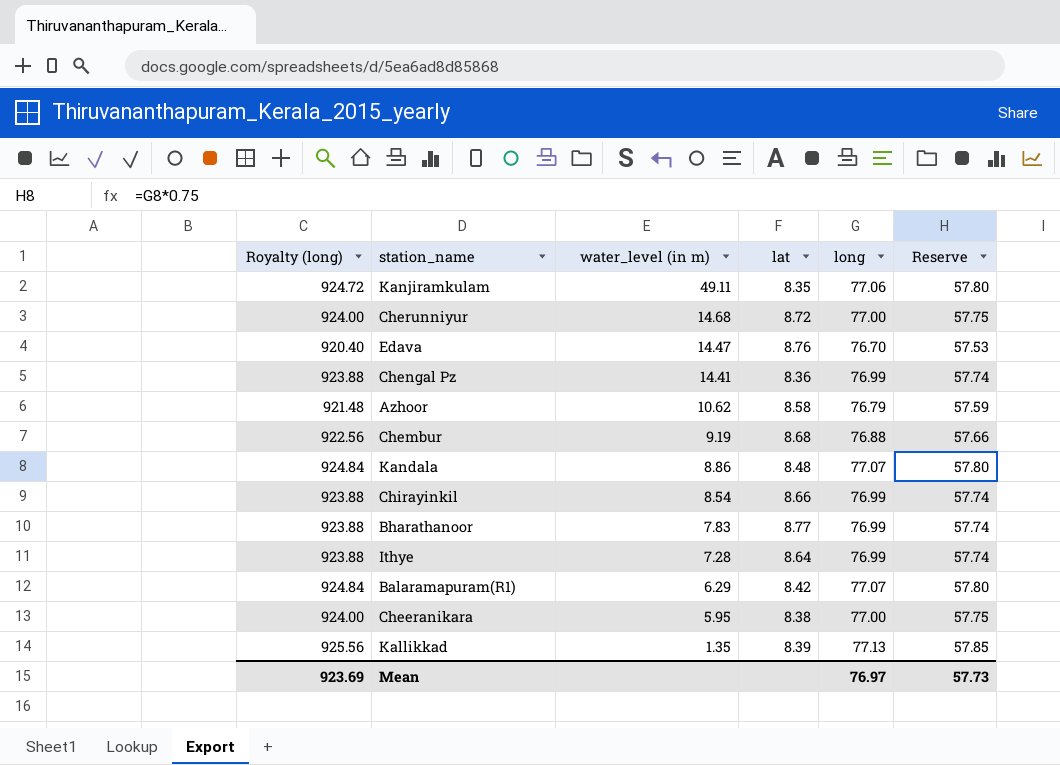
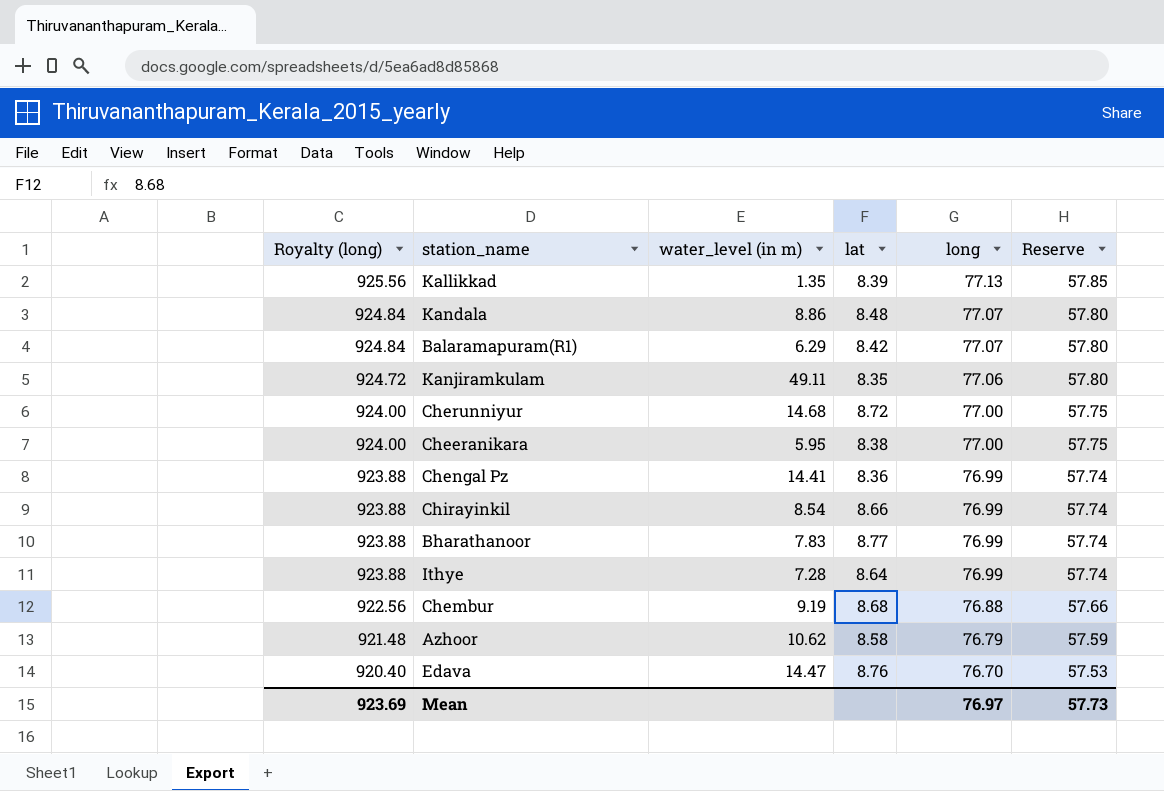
row order: water_level (in m) descending -> Royalty (long) descending

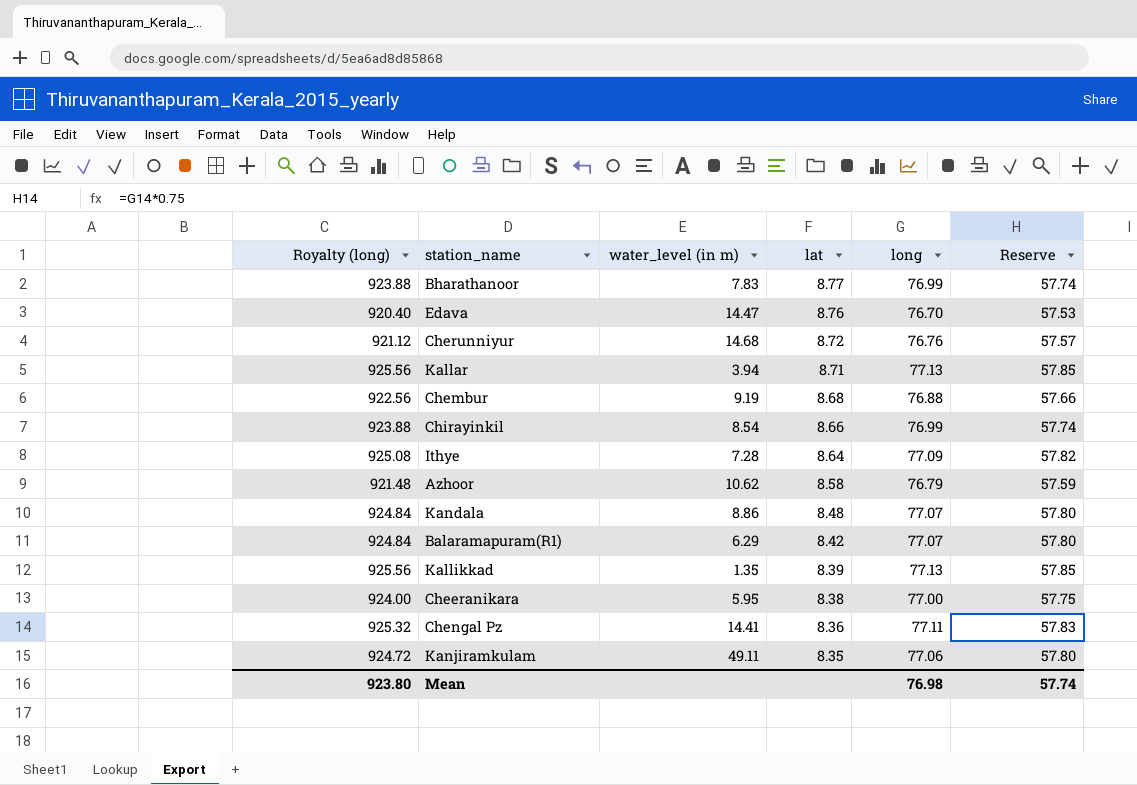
row order: Royalty (long) descending -> lat descending
Cherunniyur | Royalty (long): 924.00 -> 921.12
Cherunniyur | long: 77.00 -> 76.76
Cherunniyur | Reserve: 57.75 -> 57.57
row Kallar: none -> 925.56 | 3.94 | 8.71 | 77.13 | 57.85
Ithye | Royalty (long): 923.88 -> 925.08
Ithye | long: 76.99 -> 77.09
Ithye | Reserve: 57.74 -> 57.82
Chengal Pz | Royalty (long): 923.88 -> 925.32
Chengal Pz | long: 76.99 -> 77.11
Chengal Pz | Reserve: 57.74 -> 57.83
Mean | Royalty (long): 923.69 -> 923.80
Mean | long: 76.97 -> 76.98
Mean | Reserve: 57.73 -> 57.74

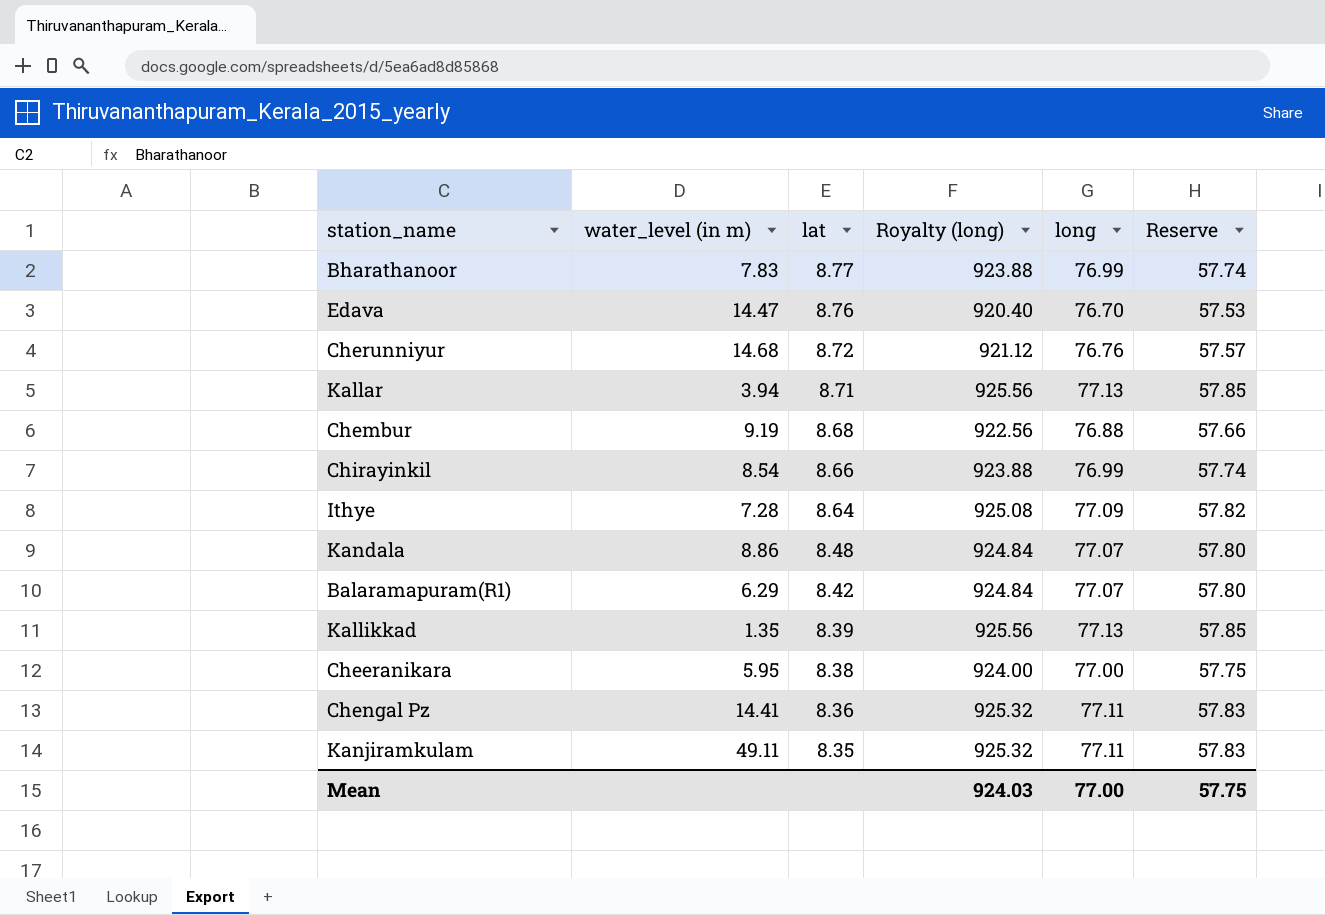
column Royalty (long) | position: 1 -> 4
row Azhoor: 921.48 | 10.62 | 8.58 | 76.79 | 57.59 -> none
Kanjiramkulam | Royalty (long): 924.72 -> 925.32
Kanjiramkulam | long: 77.06 -> 77.11
Kanjiramkulam | Reserve: 57.80 -> 57.83
Mean | Royalty (long): 923.80 -> 924.03
Mean | long: 76.98 -> 77.00
Mean | Reserve: 57.74 -> 57.75

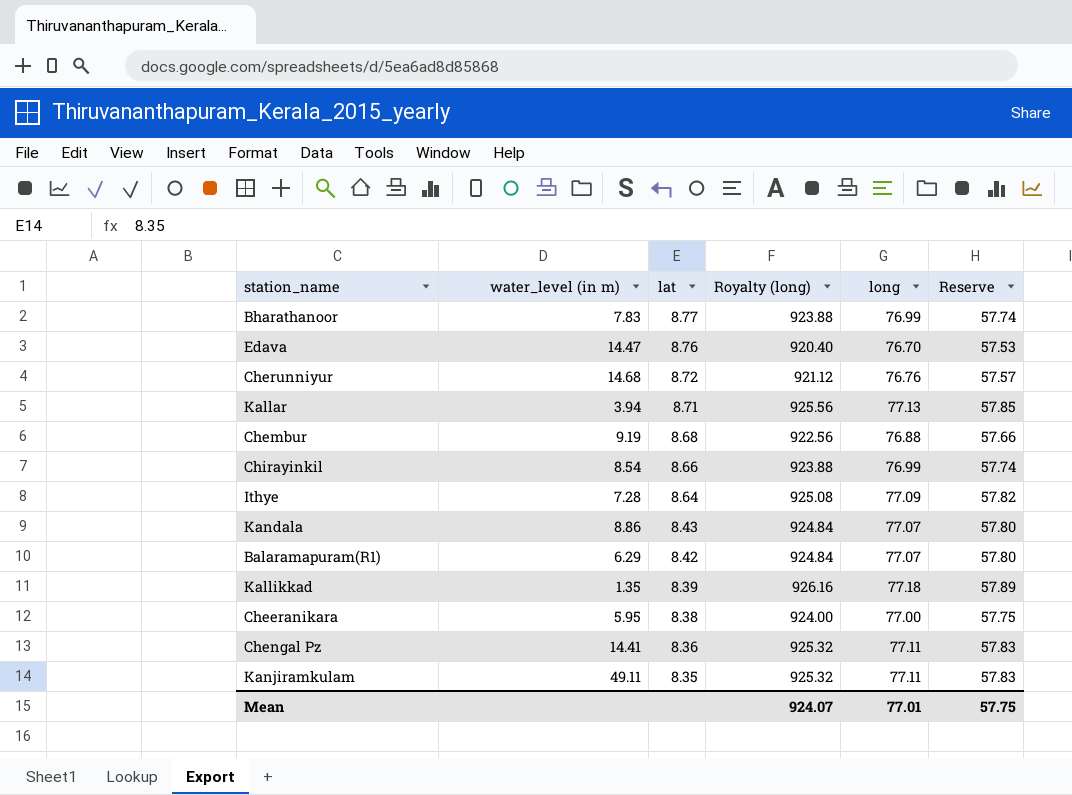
Kandala | lat: 8.48 -> 8.43
Kallikkad | Royalty (long): 925.56 -> 926.16
Kallikkad | long: 77.13 -> 77.18
Kallikkad | Reserve: 57.85 -> 57.89
Mean | Royalty (long): 924.03 -> 924.07
Mean | long: 77.00 -> 77.01

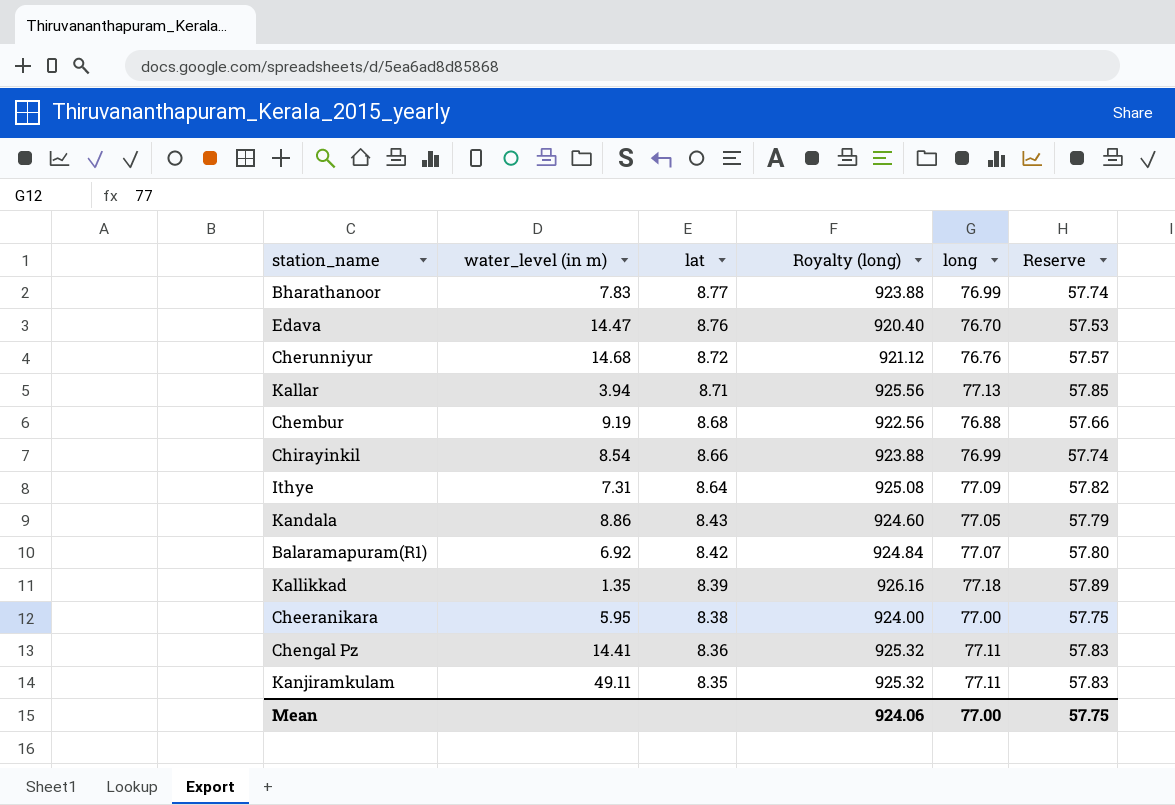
Ithye | water_level (in m): 7.28 -> 7.31
Kandala | Royalty (long): 924.84 -> 924.60
Kandala | long: 77.07 -> 77.05
Kandala | Reserve: 57.80 -> 57.79
Balaramapuram(R1) | water_level (in m): 6.29 -> 6.92
Mean | Royalty (long): 924.07 -> 924.06
Mean | long: 77.01 -> 77.00

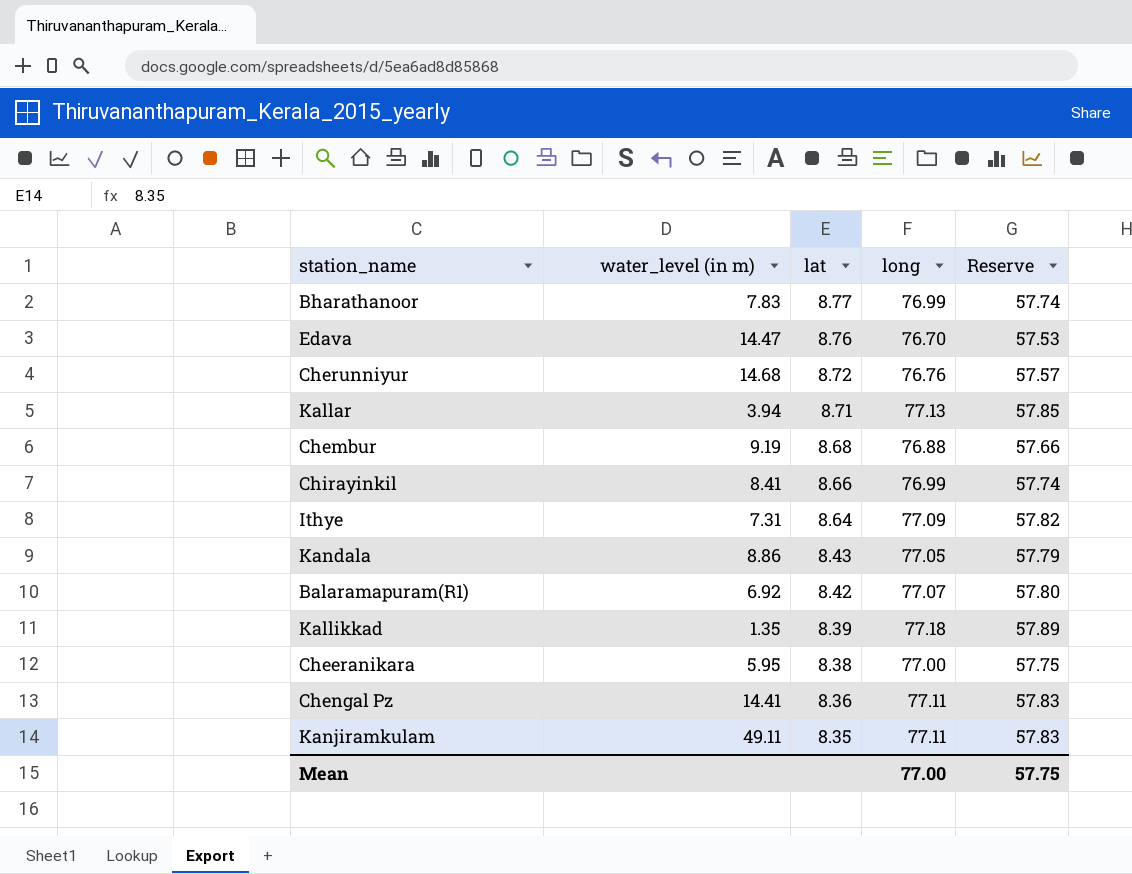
column Royalty (long) | formula: [long] * 12 -> none
Chirayinkil | water_level (in m): 8.54 -> 8.41

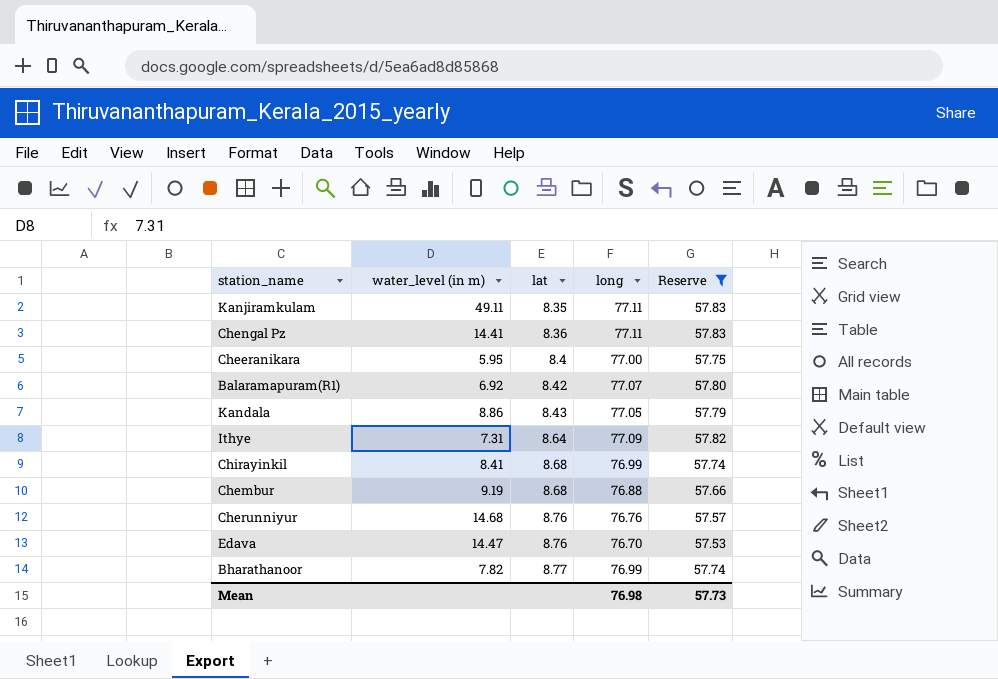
filter: none -> Reserve <= 57.83
row order: lat descending -> lat ascending
Cheeranikara | lat: 8.38 -> 8.4
Chirayinkil | lat: 8.66 -> 8.68
Cherunniyur | lat: 8.72 -> 8.76
Bharathanoor | water_level (in m): 7.83 -> 7.82
Mean | long: 77.00 -> 76.98
Mean | Reserve: 57.75 -> 57.73

